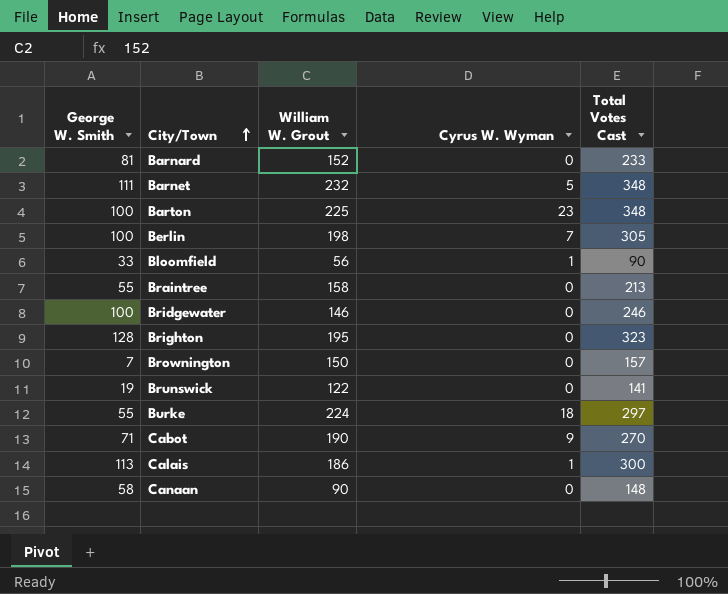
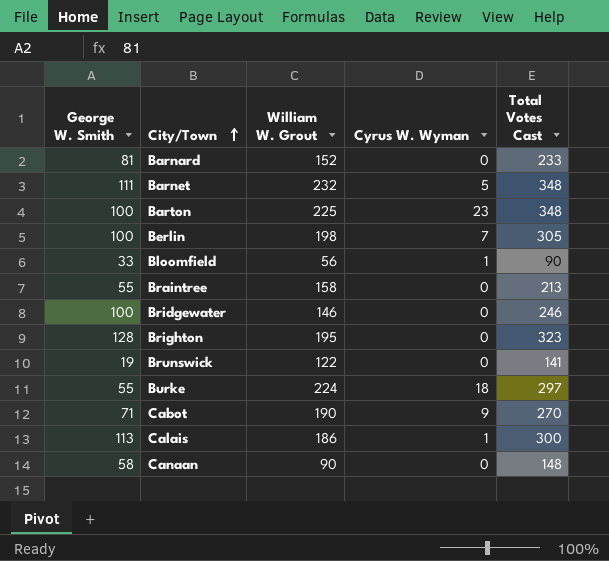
row Brownington: 7 | 150 | 0 | 157 -> none

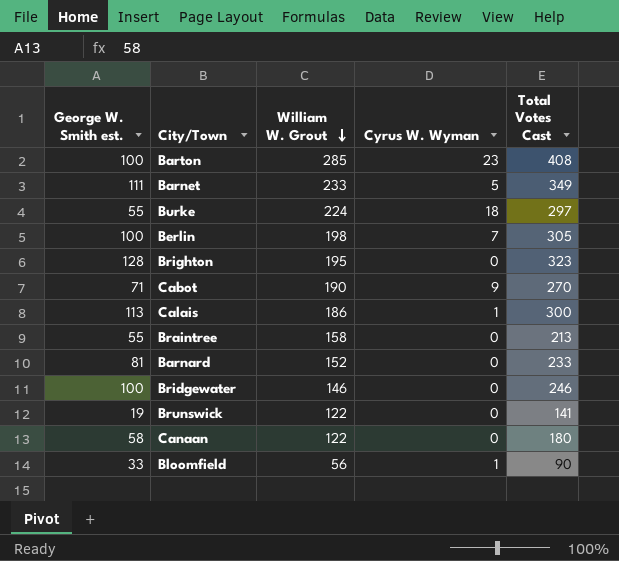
row order: City/Town ascending -> William W. Grout descending
column name: George W. Smith -> George W. Smith est.
Barton | William W. Grout: 225 -> 285
Barton | Total Votes Cast: 348 -> 408
Barnet | William W. Grout: 232 -> 233
Barnet | Total Votes Cast: 348 -> 349
Canaan | William W. Grout: 90 -> 122
Canaan | Total Votes Cast: 148 -> 180

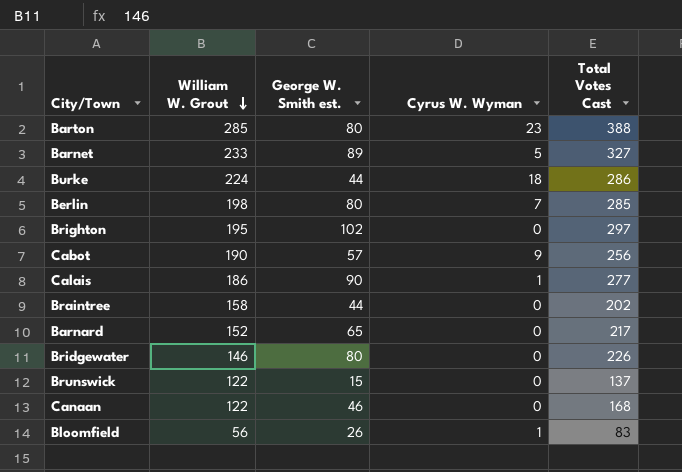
column George W. Smith est. | position: 1 -> 3
Barton | George W. Smith est.: 100 -> 80
Barton | Total Votes Cast: 408 -> 388
Barnet | George W. Smith est.: 111 -> 89
Barnet | Total Votes Cast: 349 -> 327
Burke | George W. Smith est.: 55 -> 44
Burke | Total Votes Cast: 297 -> 286
Berlin | George W. Smith est.: 100 -> 80
Berlin | Total Votes Cast: 305 -> 285
Brighton | George W. Smith est.: 128 -> 102
Brighton | Total Votes Cast: 323 -> 297
Cabot | George W. Smith est.: 71 -> 57
Cabot | Total Votes Cast: 270 -> 256
Calais | George W. Smith est.: 113 -> 90
Calais | Total Votes Cast: 300 -> 277
Braintree | George W. Smith est.: 55 -> 44
Braintree | Total Votes Cast: 213 -> 202
Barnard | George W. Smith est.: 81 -> 65
Barnard | Total Votes Cast: 233 -> 217
Bridgewater | George W. Smith est.: 100 -> 80
Bridgewater | Total Votes Cast: 246 -> 226
Brunswick | George W. Smith est.: 19 -> 15
Brunswick | Total Votes Cast: 141 -> 137
Canaan | George W. Smith est.: 58 -> 46
Canaan | Total Votes Cast: 180 -> 168
Bloomfield | George W. Smith est.: 33 -> 26
Bloomfield | Total Votes Cast: 90 -> 83

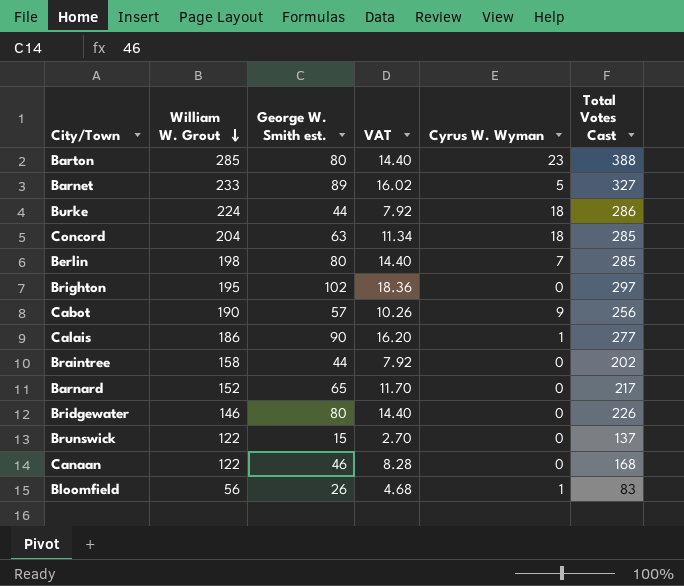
column VAT | formula: none -> [George W. Smith est.] * 0.18
row Concord: none -> 204 | 63 | 11.34 | 18 | 285

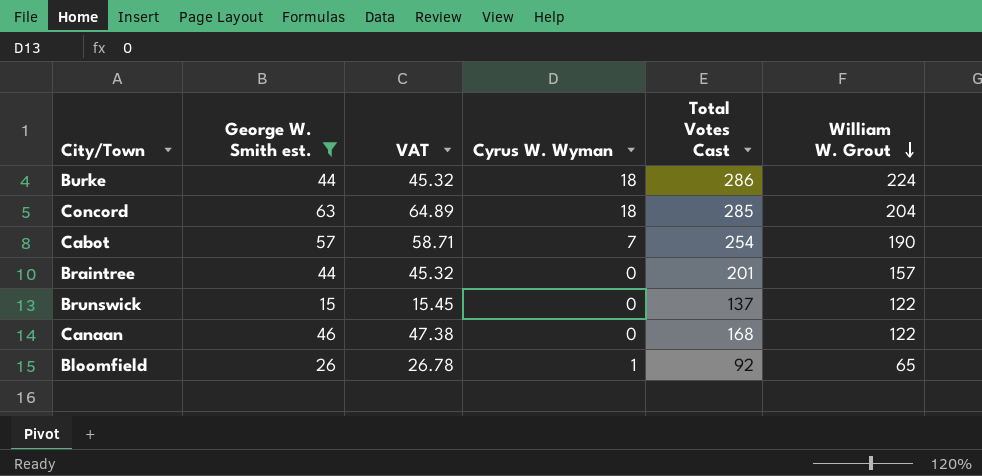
filter: none -> George W. Smith est. <= 63
column VAT | formula: [George W. Smith est.] * 0.18 -> [George W. Smith est.] * 1.03
column William W. Grout | position: 2 -> 6
Cabot | Cyrus W. Wyman: 9 -> 7
Cabot | Total Votes Cast: 256 -> 254
Braintree | Total Votes Cast: 202 -> 201
Braintree | William W. Grout: 158 -> 157
Bloomfield | Total Votes Cast: 83 -> 92
Bloomfield | William W. Grout: 56 -> 65

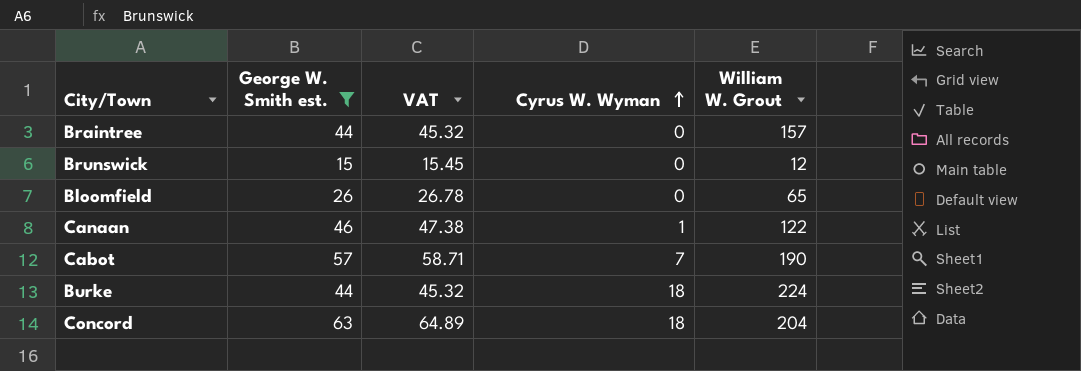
row order: William W. Grout descending -> Cyrus W. Wyman ascending
column Total Votes Cast | formula: [George W. Smith est.] + [Cyrus W. Wyman] + [William W. Grout] -> none
Brunswick | William W. Grout: 122 -> 12
Bloomfield | Cyrus W. Wyman: 1 -> 0
Canaan | Cyrus W. Wyman: 0 -> 1

